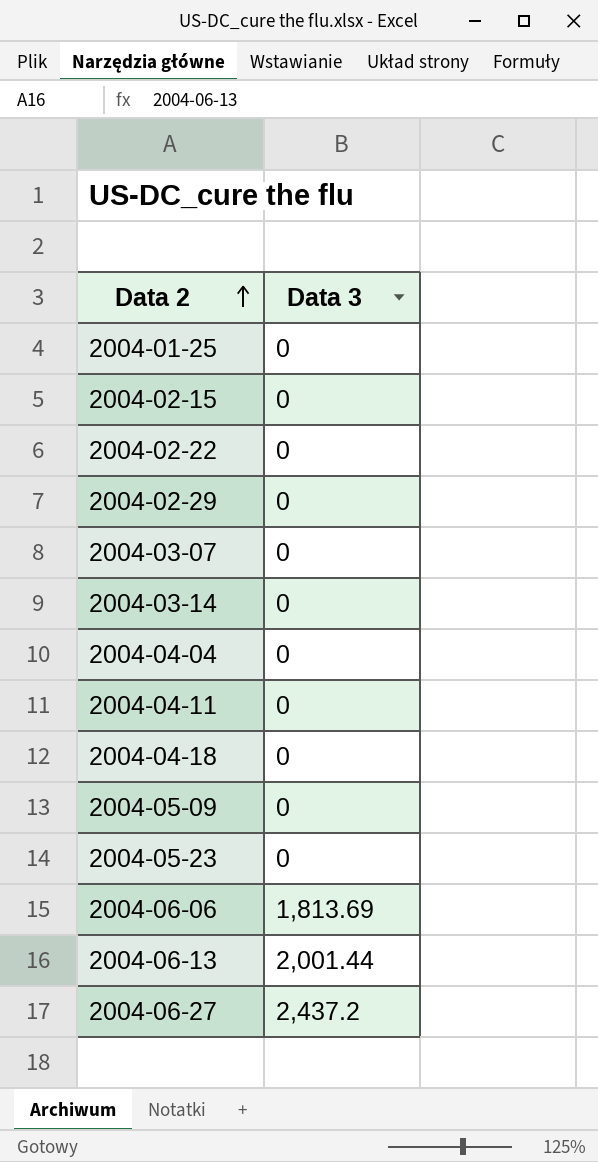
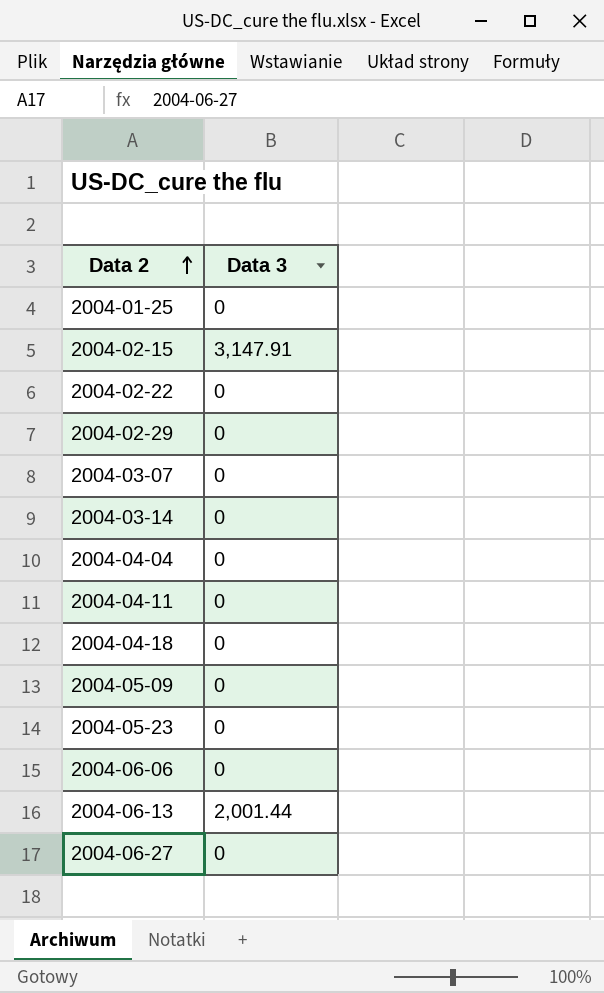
2004-02-15 | Data 3: 0 -> 3,147.91
2004-06-06 | Data 3: 1,813.69 -> 0
2004-06-27 | Data 3: 2,437.2 -> 0

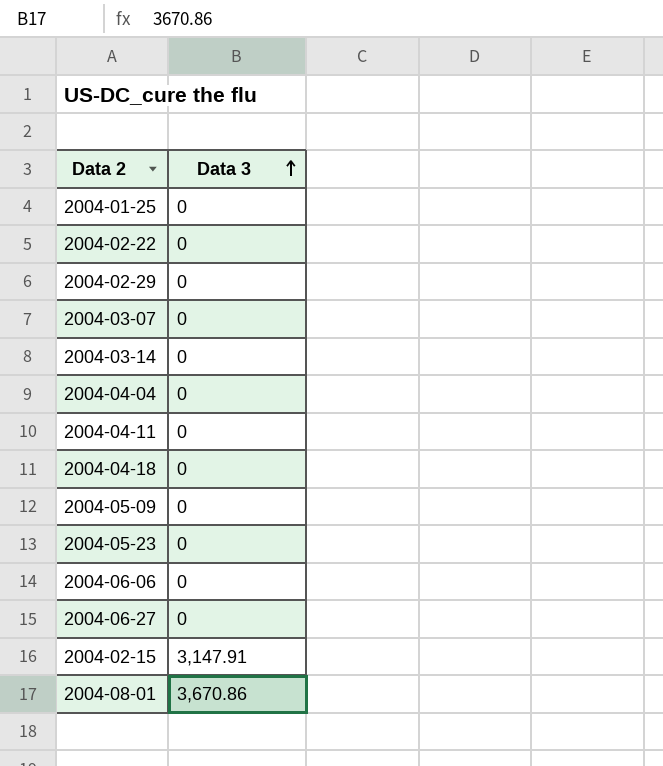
row order: Data 2 ascending -> Data 3 ascending
row 2004-06-13: 2,001.44 -> none
row 2004-08-01: none -> 3,670.86

